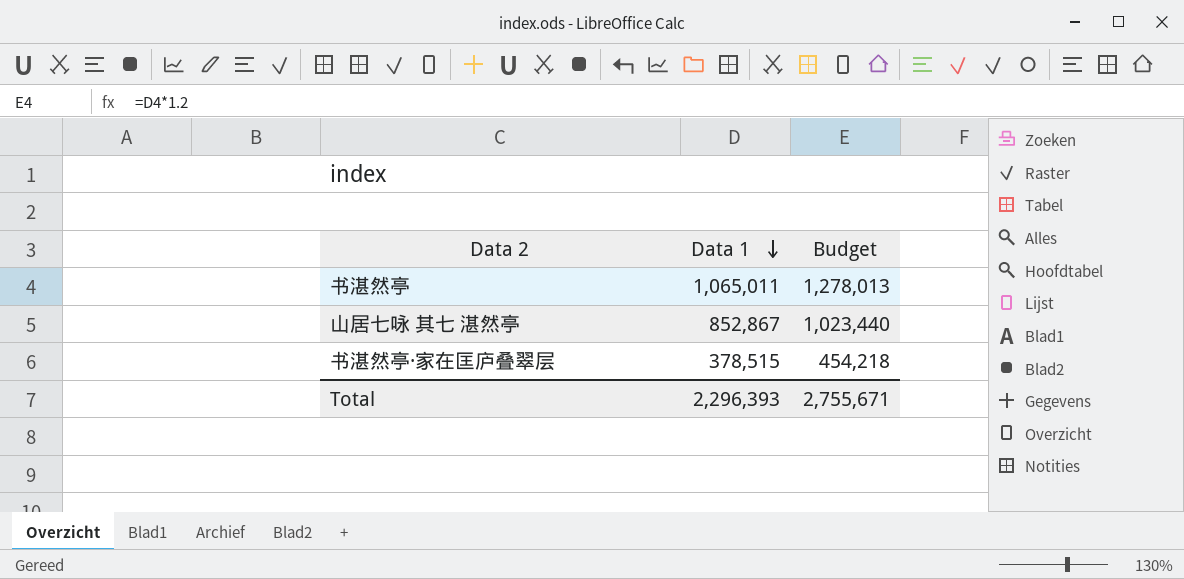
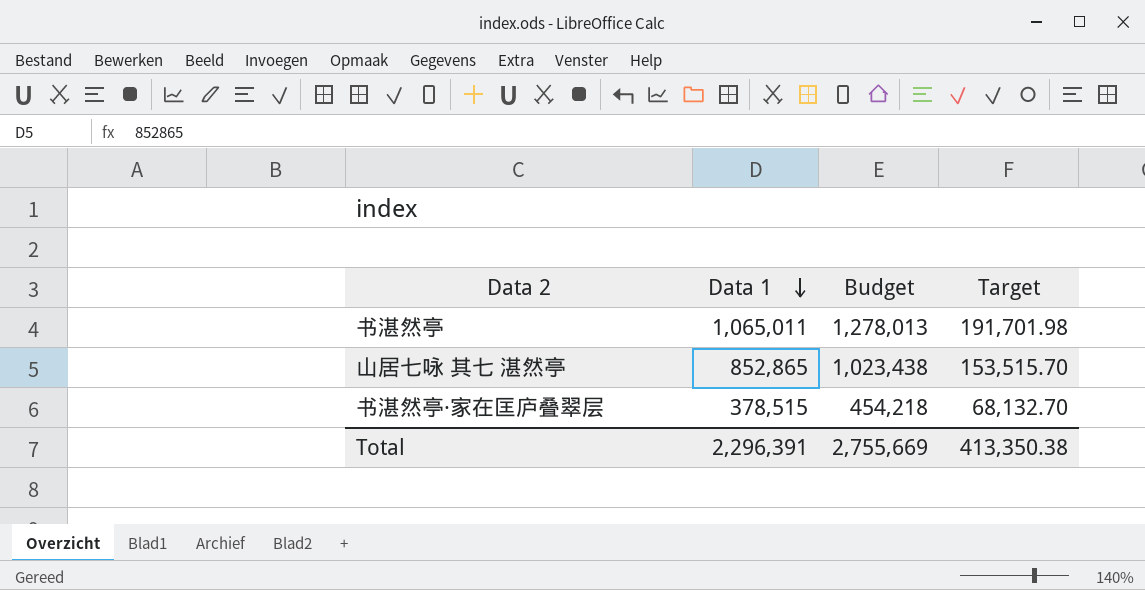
column Target | formula: none -> [Data 1] * 0.18
山居七咏 其七 湛然亭 | Data 1: 852,867 -> 852,865
山居七咏 其七 湛然亭 | Budget: 1,023,440 -> 1,023,438
Total | Data 1: 2,296,393 -> 2,296,391
Total | Budget: 2,755,671 -> 2,755,669

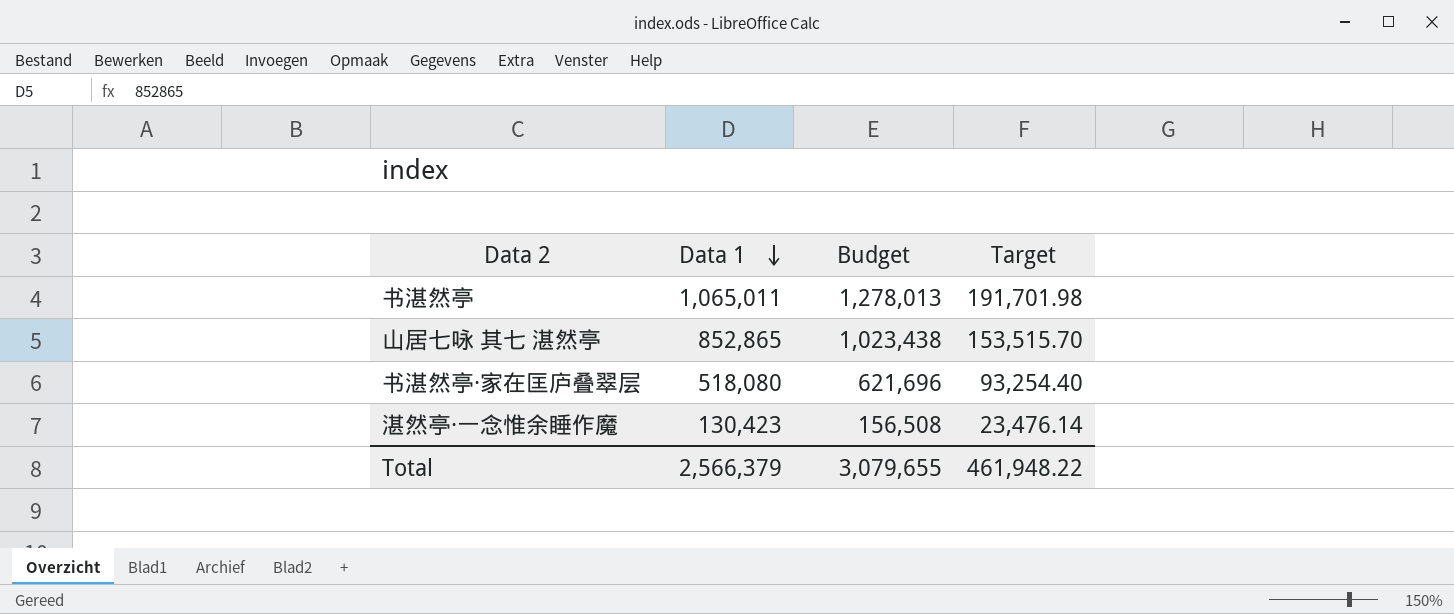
书湛然亭·家在匡庐叠翠层 | Data 1: 378,515 -> 518,080
书湛然亭·家在匡庐叠翠层 | Budget: 454,218 -> 621,696
书湛然亭·家在匡庐叠翠层 | Target: 68,132.70 -> 93,254.40
row 湛然亭·一念惟余睡作魔: none -> 130,423 | 156,508 | 23,476.14
Total | Data 1: 2,296,391 -> 2,566,379
Total | Budget: 2,755,669 -> 3,079,655
Total | Target: 413,350.38 -> 461,948.22

